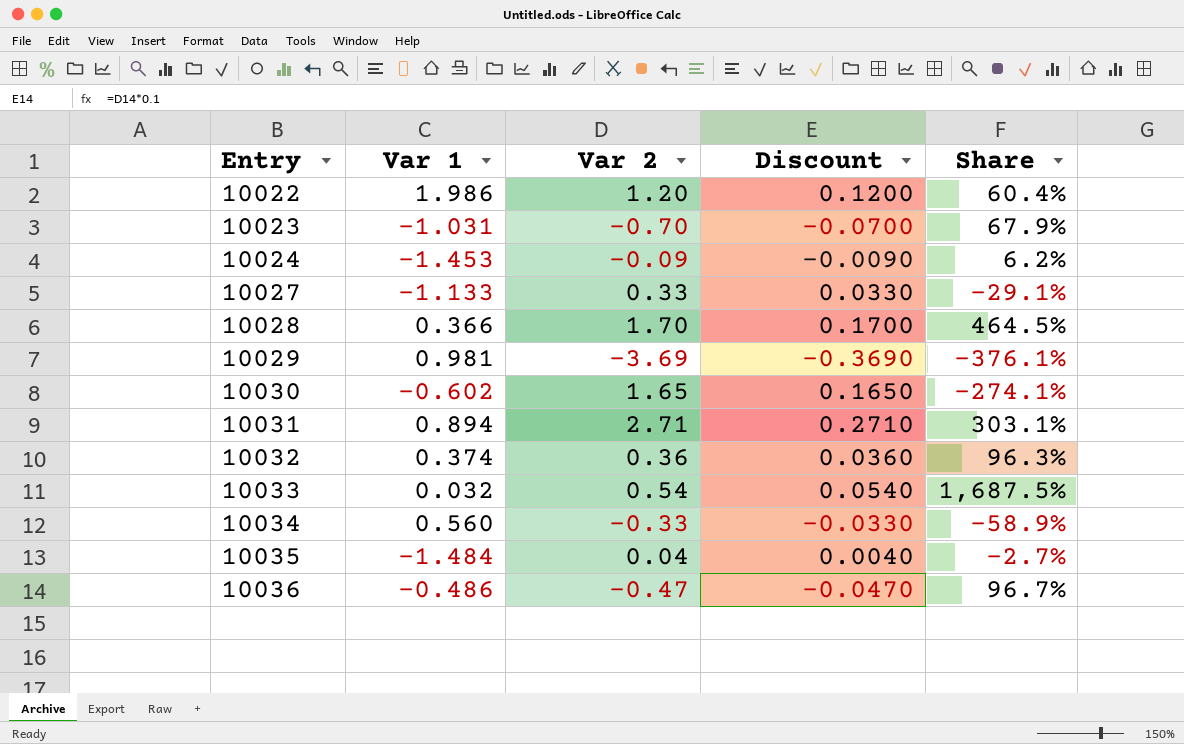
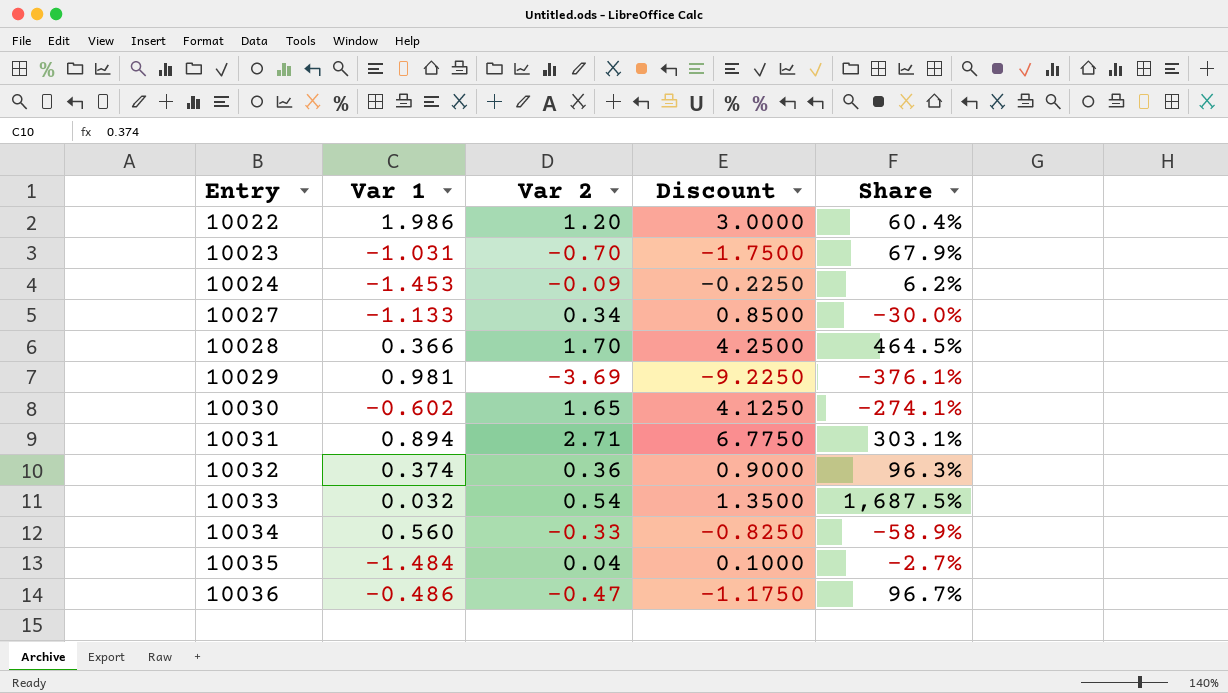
column Discount | formula: [Var 2] * 0.1 -> [Var 2] * 2.5
10027 | Var 2: 0.33 -> 0.34
10027 | Share: -29.1% -> -30.0%

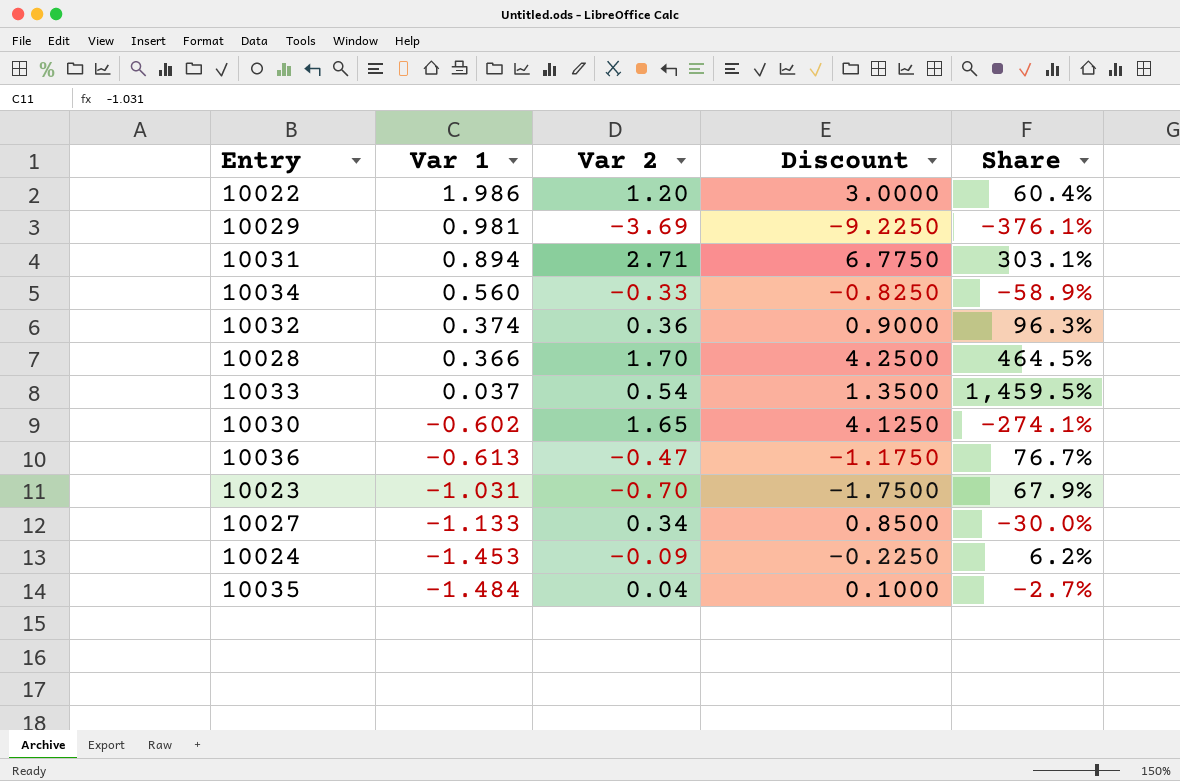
row order: Entry ascending -> Var 1 descending
10033 | Var 1: 0.032 -> 0.037
10033 | Share: 1,687.5% -> 1,459.5%
10036 | Var 1: -0.486 -> -0.613
10036 | Share: 96.7% -> 76.7%

